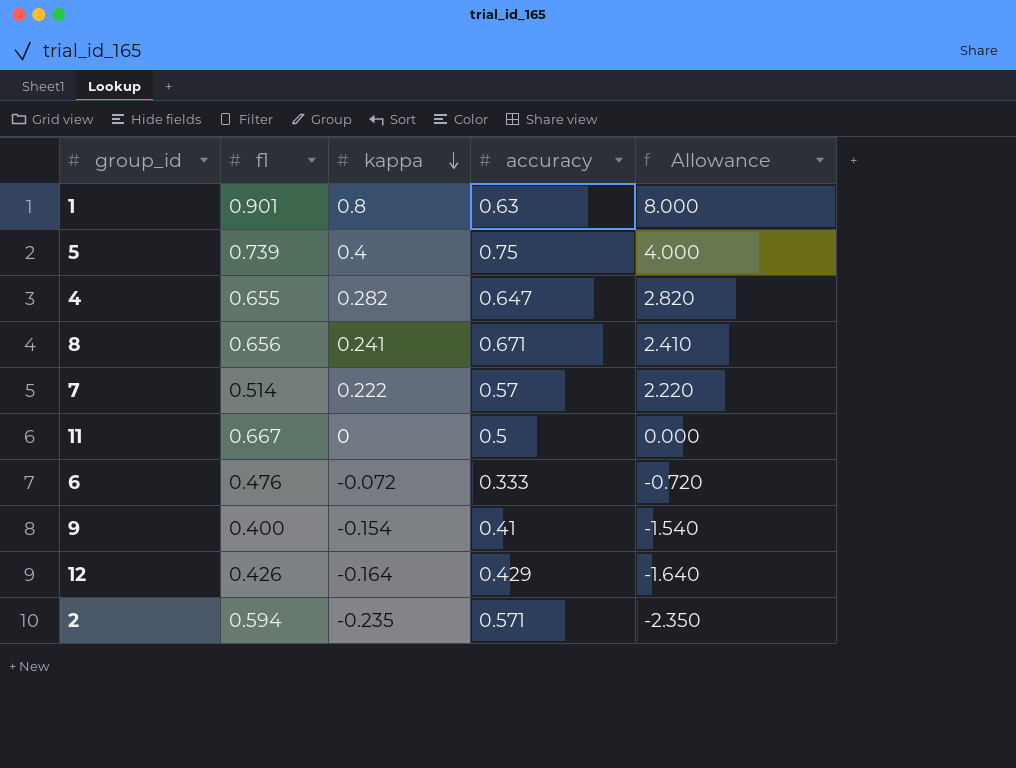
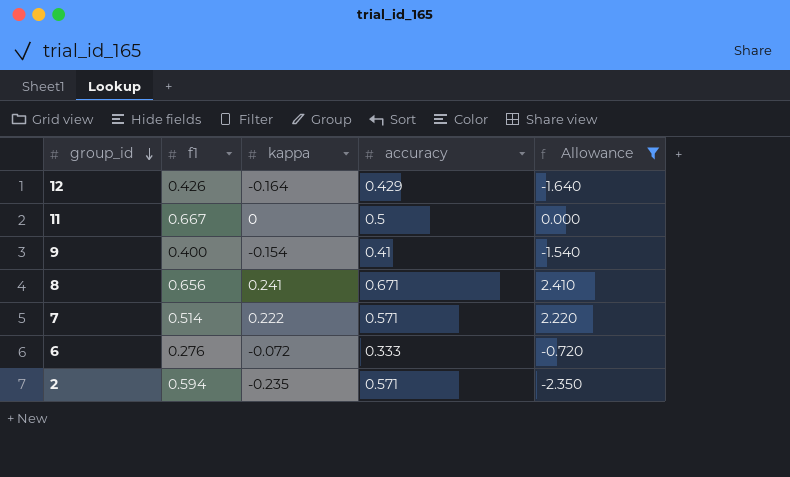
filter: none -> Allowance <= 2.410
row order: kappa descending -> group_id descending
7 | accuracy: 0.57 -> 0.571
6 | f1: 0.476 -> 0.276

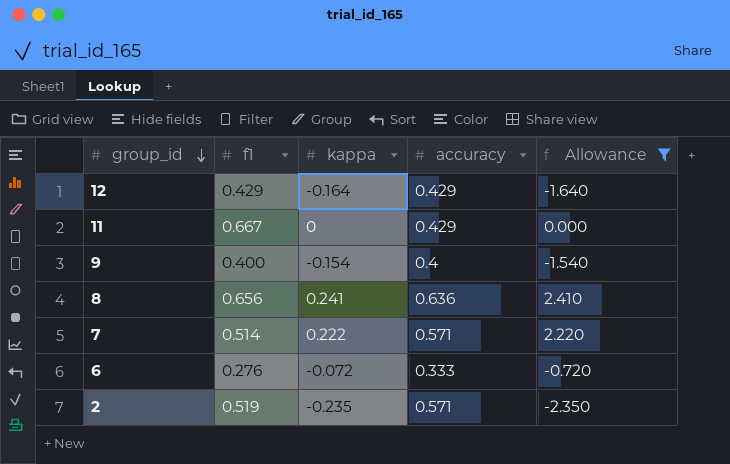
12 | f1: 0.426 -> 0.429
11 | accuracy: 0.5 -> 0.429
9 | accuracy: 0.41 -> 0.4
8 | accuracy: 0.671 -> 0.636
2 | f1: 0.594 -> 0.519

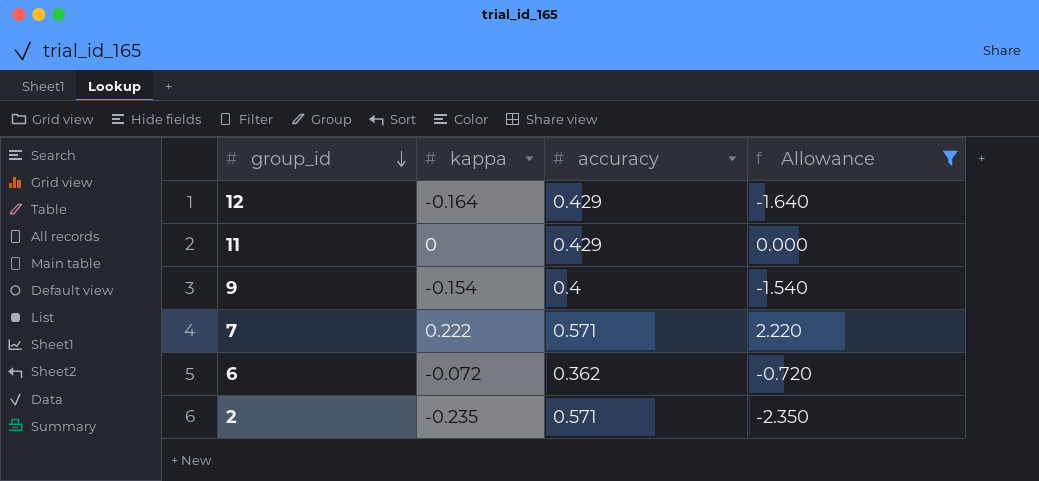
column f1 | position: 2 -> none
row 8: 0.656 | 0.241 | 0.636 | 2.410 -> none
6 | accuracy: 0.333 -> 0.362

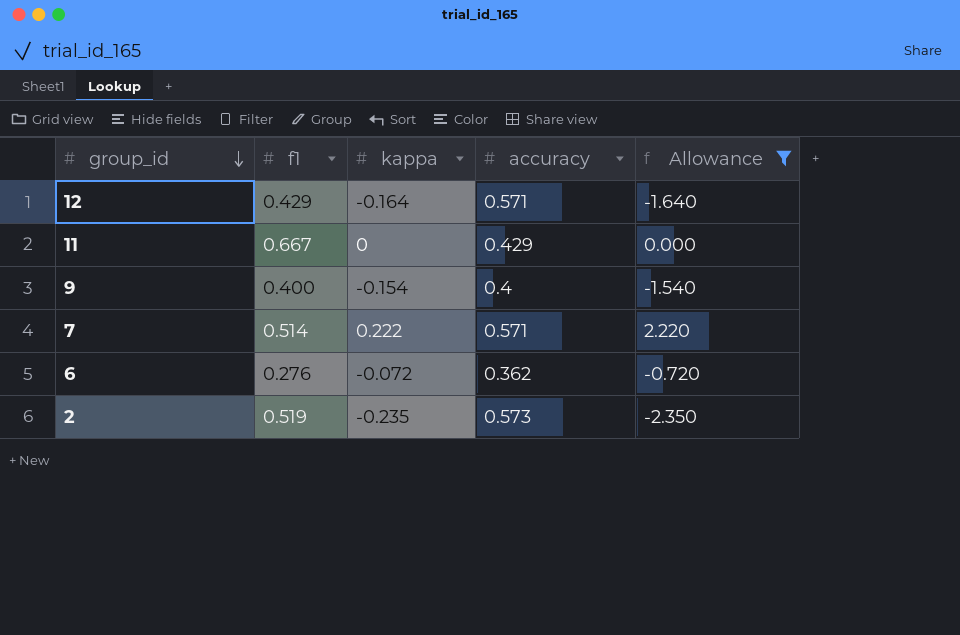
column f1 | position: none -> 2
12 | accuracy: 0.429 -> 0.571
2 | accuracy: 0.571 -> 0.573

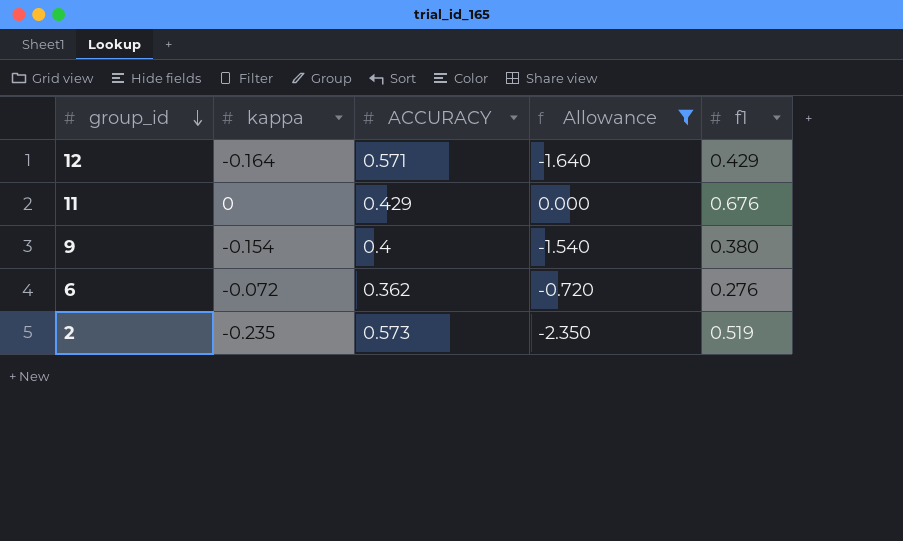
column name: accuracy -> ACCURACY
column f1 | position: 2 -> 5
row 7: 0.514 | 0.222 | 0.571 | 2.220 -> none
11 | f1: 0.667 -> 0.676
9 | f1: 0.400 -> 0.380

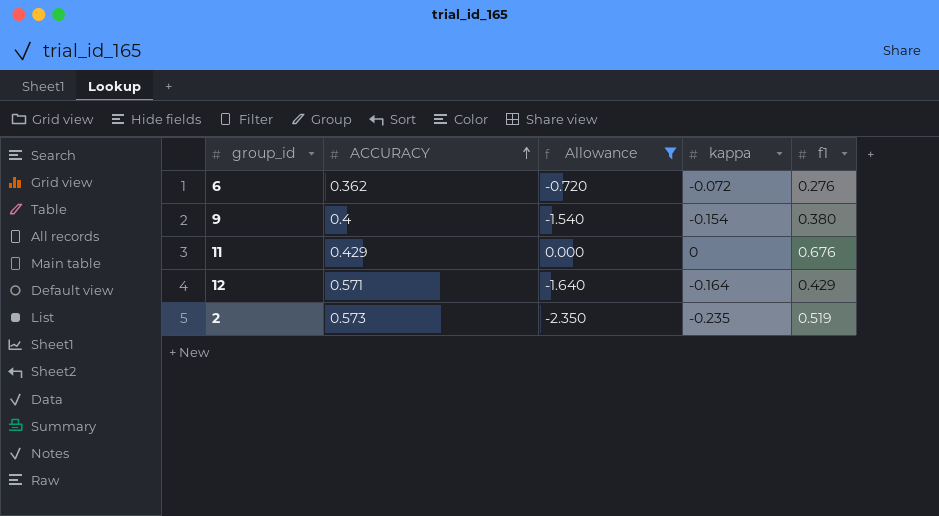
row order: group_id descending -> ACCURACY ascending
column kappa | position: 2 -> 4

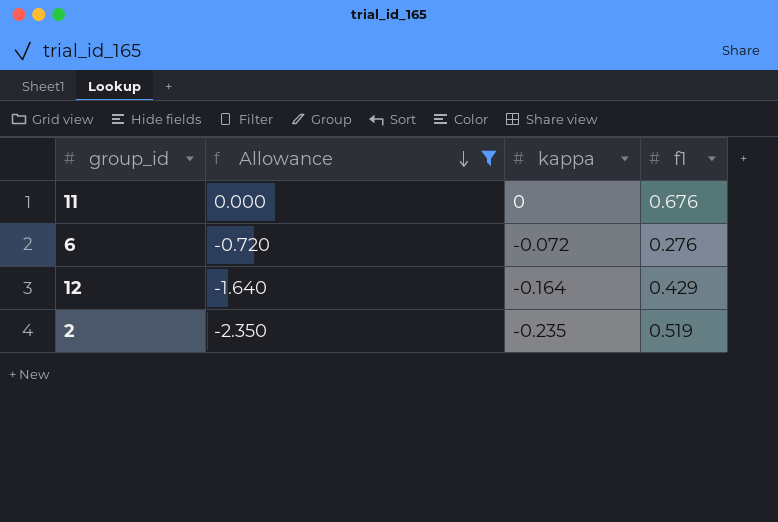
row order: ACCURACY ascending -> Allowance descending
column ACCURACY | position: 2 -> none
row 9: 0.4 | -1.540 | -0.154 | 0.380 -> none

